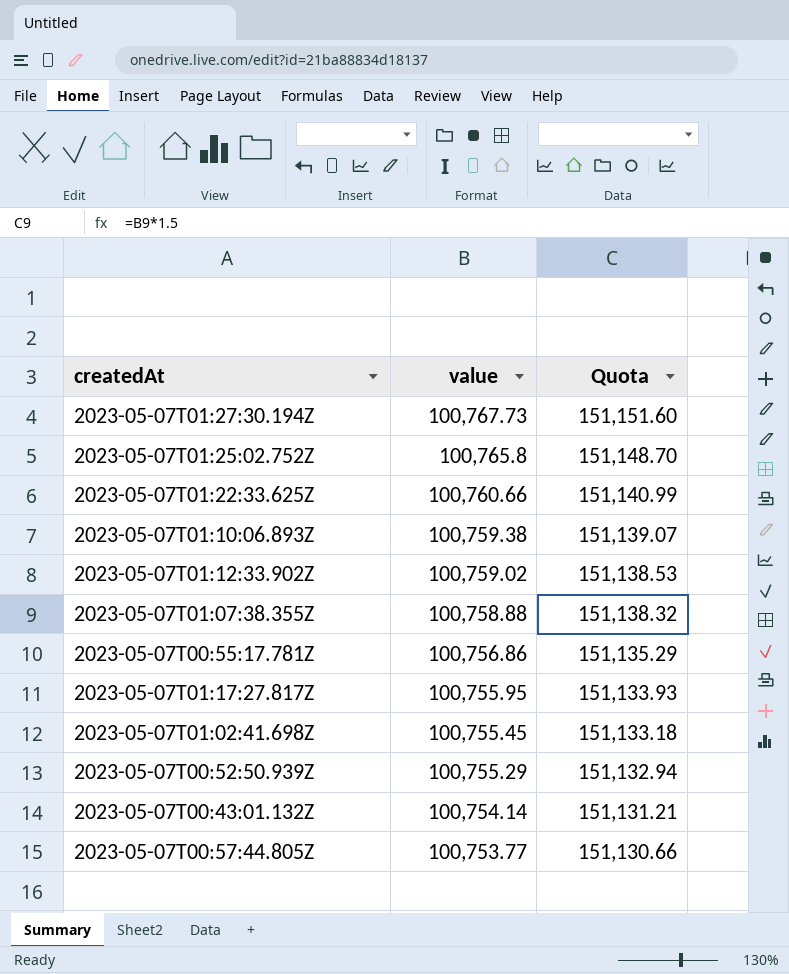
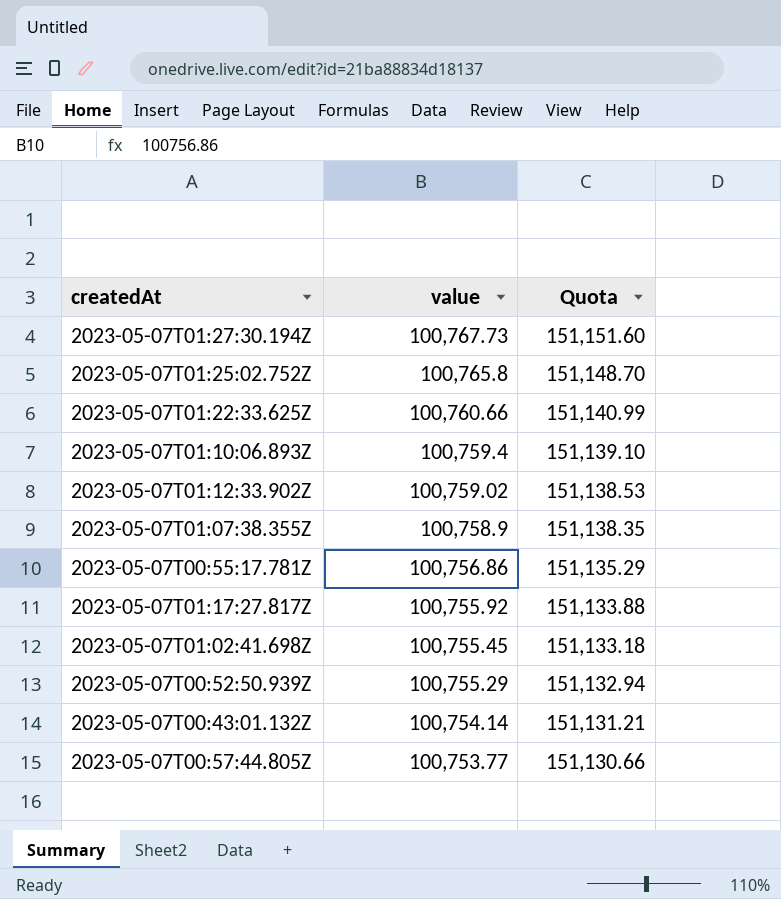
2023-05-07T01:10:06.893Z | value: 100,759.38 -> 100,759.4
2023-05-07T01:10:06.893Z | Quota: 151,139.07 -> 151,139.10
2023-05-07T01:07:38.355Z | value: 100,758.88 -> 100,758.9
2023-05-07T01:07:38.355Z | Quota: 151,138.32 -> 151,138.35
2023-05-07T01:17:27.817Z | value: 100,755.95 -> 100,755.92
2023-05-07T01:17:27.817Z | Quota: 151,133.93 -> 151,133.88

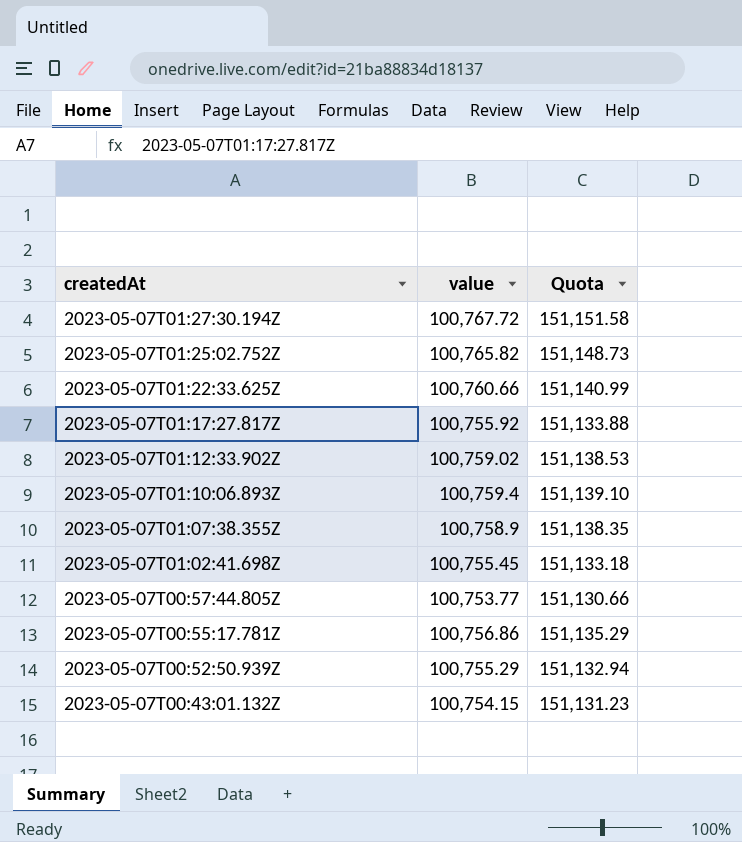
row order: value descending -> createdAt descending
2023-05-07T01:27:30.194Z | value: 100,767.73 -> 100,767.72
2023-05-07T01:27:30.194Z | Quota: 151,151.60 -> 151,151.58
2023-05-07T01:25:02.752Z | value: 100,765.8 -> 100,765.82
2023-05-07T01:25:02.752Z | Quota: 151,148.70 -> 151,148.73
2023-05-07T00:43:01.132Z | value: 100,754.14 -> 100,754.15
2023-05-07T00:43:01.132Z | Quota: 151,131.21 -> 151,131.23

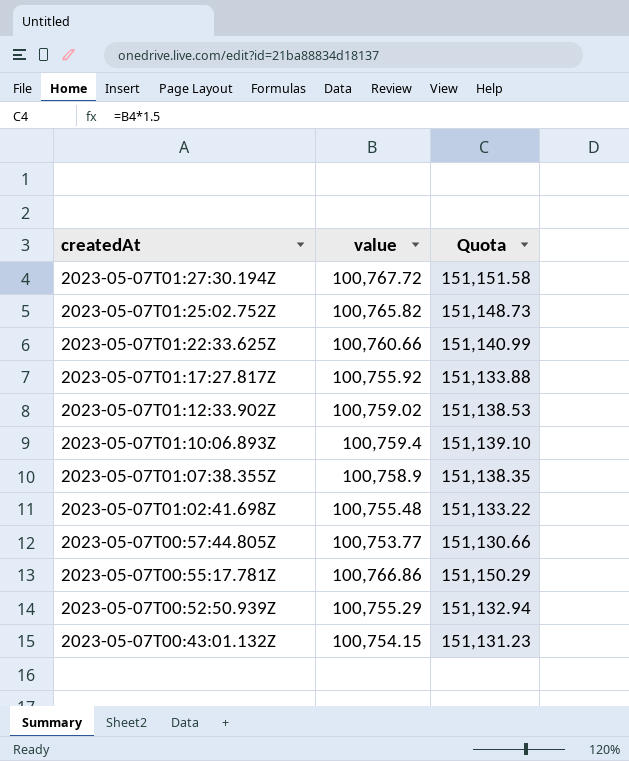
2023-05-07T01:02:41.698Z | value: 100,755.45 -> 100,755.48
2023-05-07T01:02:41.698Z | Quota: 151,133.18 -> 151,133.22
2023-05-07T00:55:17.781Z | value: 100,756.86 -> 100,766.86
2023-05-07T00:55:17.781Z | Quota: 151,135.29 -> 151,150.29

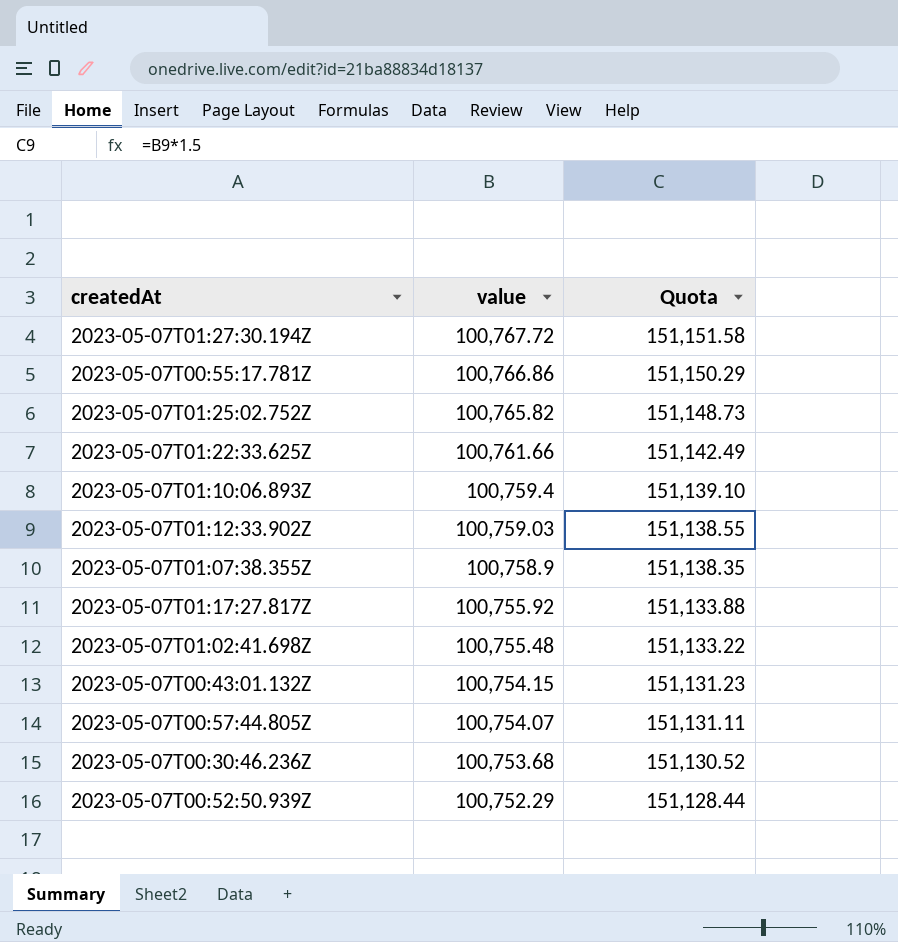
row order: createdAt descending -> value descending
2023-05-07T01:22:33.625Z | value: 100,760.66 -> 100,761.66
2023-05-07T01:22:33.625Z | Quota: 151,140.99 -> 151,142.49
2023-05-07T01:12:33.902Z | value: 100,759.02 -> 100,759.03
2023-05-07T01:12:33.902Z | Quota: 151,138.53 -> 151,138.55
2023-05-07T00:57:44.805Z | value: 100,753.77 -> 100,754.07
2023-05-07T00:57:44.805Z | Quota: 151,130.66 -> 151,131.11
row 2023-05-07T00:30:46.236Z: none -> 100,753.68 | 151,130.52
2023-05-07T00:52:50.939Z | value: 100,755.29 -> 100,752.29
2023-05-07T00:52:50.939Z | Quota: 151,132.94 -> 151,128.44

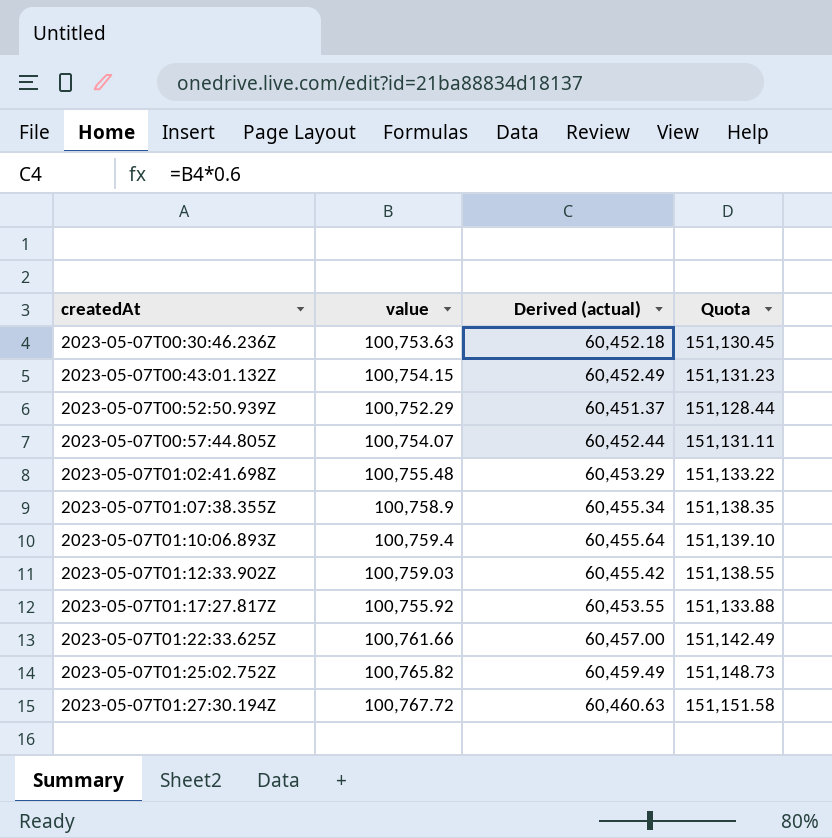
row order: value descending -> createdAt ascending
column Derived (actual) | formula: none -> [value] * 0.6
row 2023-05-07T00:55:17.781Z: 100,766.86 | 151,150.29 -> none
2023-05-07T00:30:46.236Z | value: 100,753.68 -> 100,753.63
2023-05-07T00:30:46.236Z | Quota: 151,130.52 -> 151,130.45

